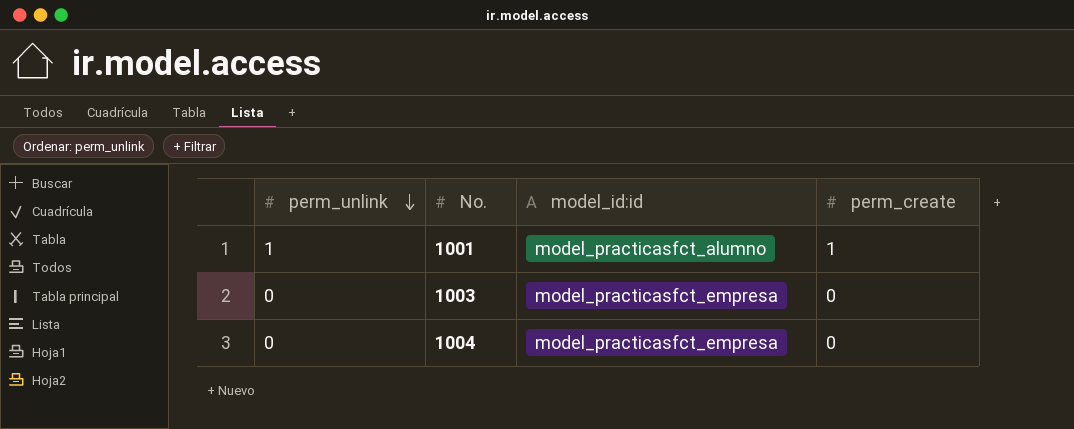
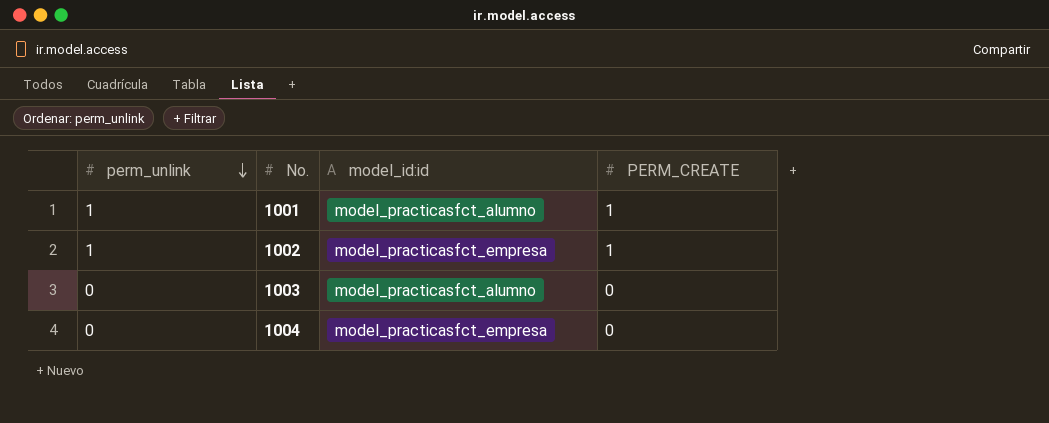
column name: perm_create -> PERM_CREATE
row 1002: none -> 1 | model_practicasfct_empresa | 1
1003 | model_id:id: model_practicasfct_empresa -> model_practicasfct_alumno

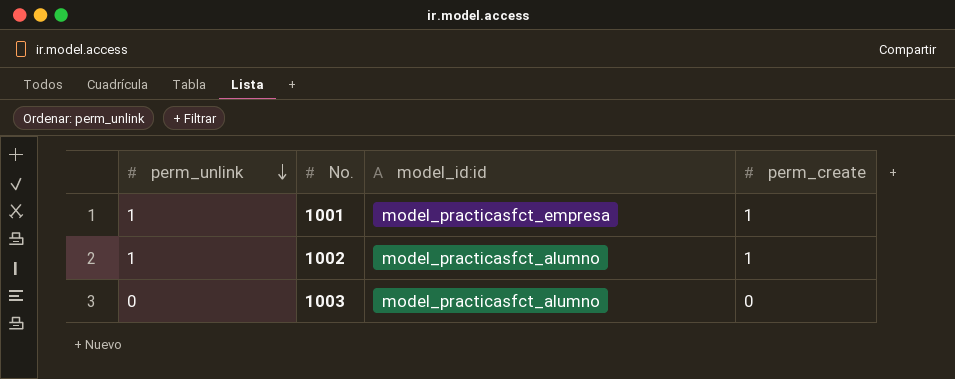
column name: PERM_CREATE -> perm_create
row 1004: 0 | model_practicasfct_empresa | 0 -> none
1001 | model_id:id: model_practicasfct_alumno -> model_practicasfct_empresa
1002 | model_id:id: model_practicasfct_empresa -> model_practicasfct_alumno

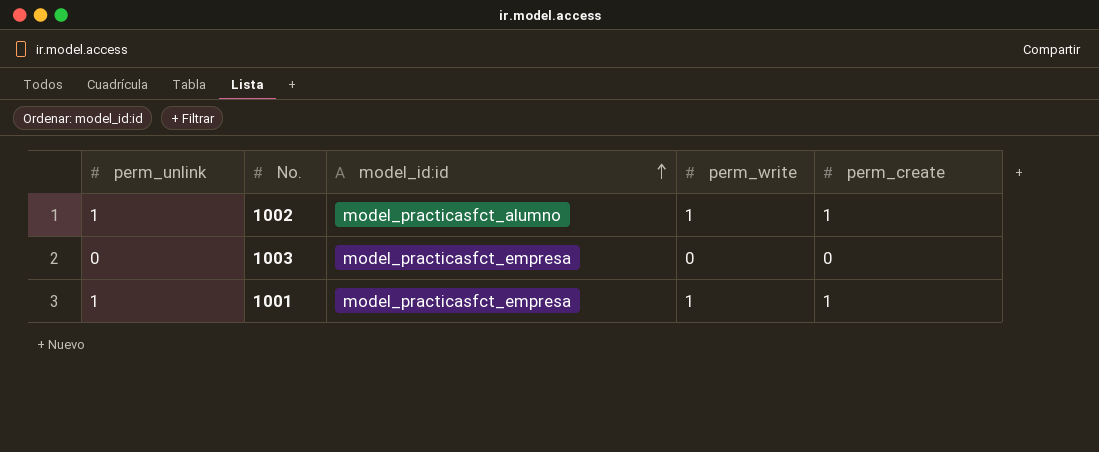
row order: perm_unlink descending -> model_id:id ascending
column perm_write | position: none -> 4
1003 | model_id:id: model_practicasfct_alumno -> model_practicasfct_empresa

